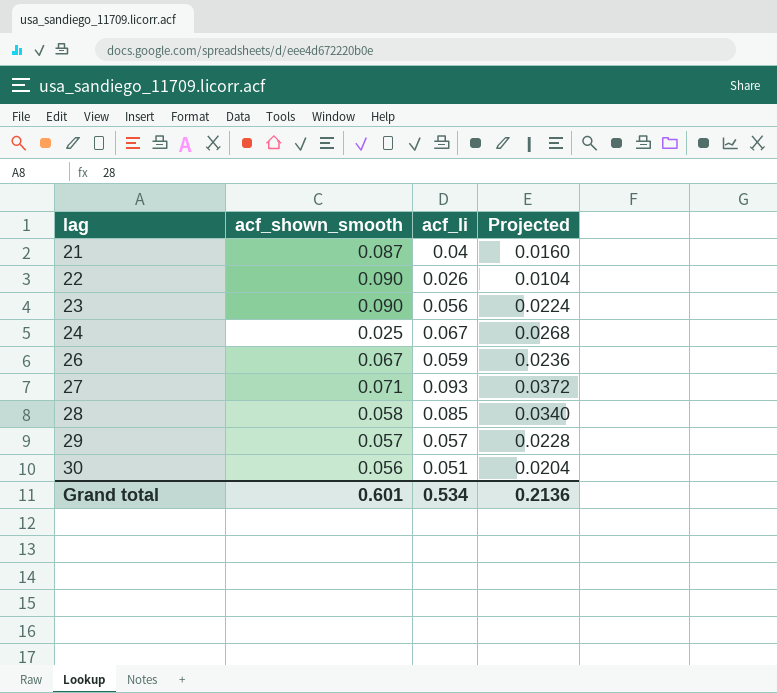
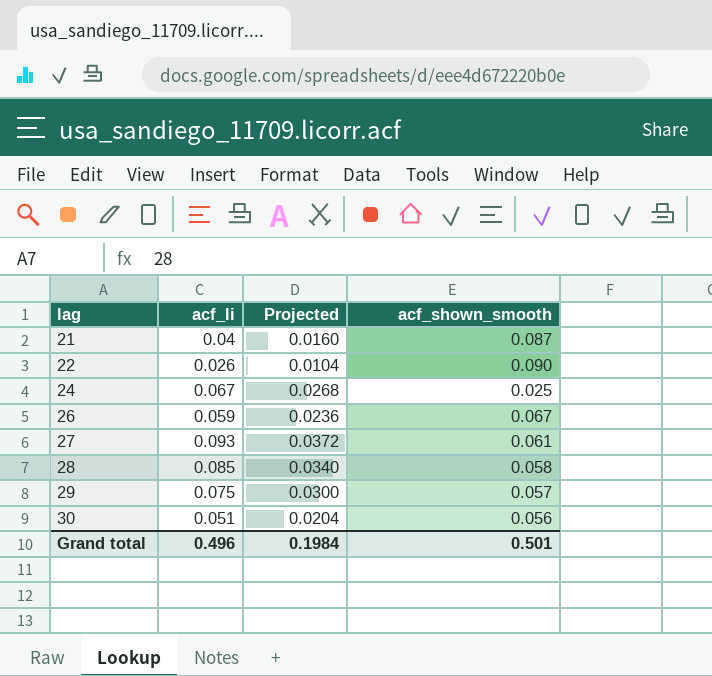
column acf_shown_smooth | position: 2 -> 4
row 23: 0.090 | 0.056 | 0.0224 -> none
27 | acf_shown_smooth: 0.071 -> 0.061
29 | acf_li: 0.057 -> 0.075
29 | Projected: 0.0228 -> 0.0300
Grand total | acf_li: 0.534 -> 0.496
Grand total | Projected: 0.2136 -> 0.1984
Grand total | acf_shown_smooth: 0.601 -> 0.501

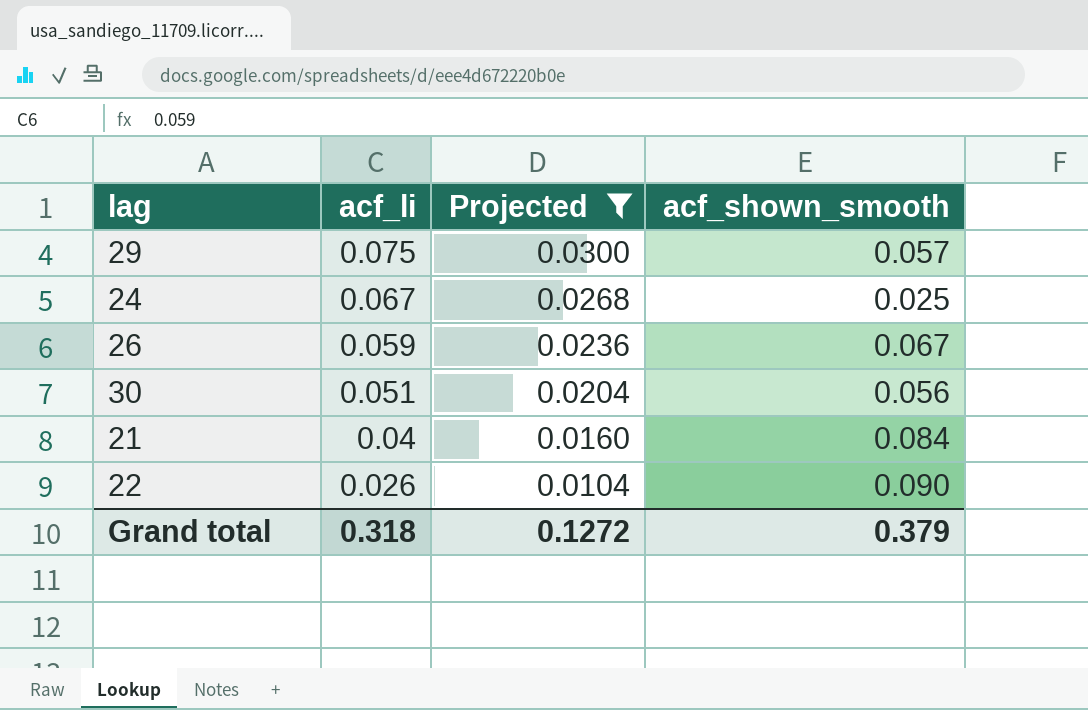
filter: none -> Projected <= 0.0300
row order: lag ascending -> acf_li descending
21 | acf_shown_smooth: 0.087 -> 0.084
Grand total | acf_li: 0.496 -> 0.318
Grand total | Projected: 0.1984 -> 0.1272
Grand total | acf_shown_smooth: 0.501 -> 0.379

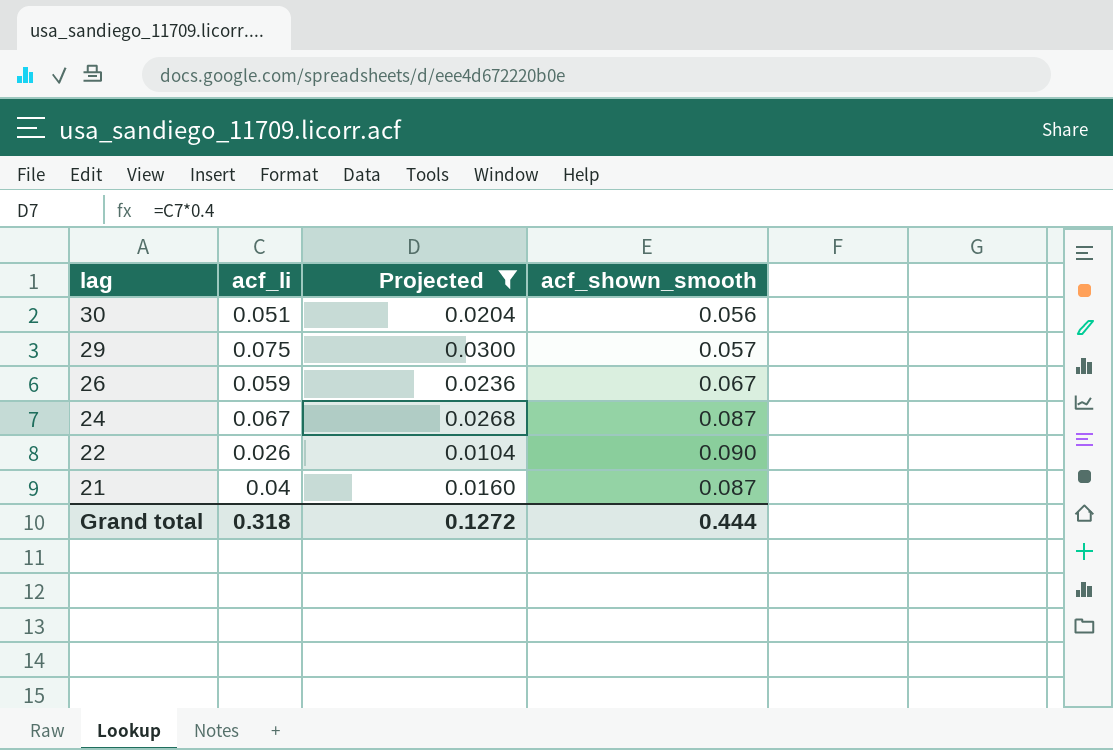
row order: acf_li descending -> lag descending
24 | acf_shown_smooth: 0.025 -> 0.087
21 | acf_shown_smooth: 0.084 -> 0.087
Grand total | acf_shown_smooth: 0.379 -> 0.444

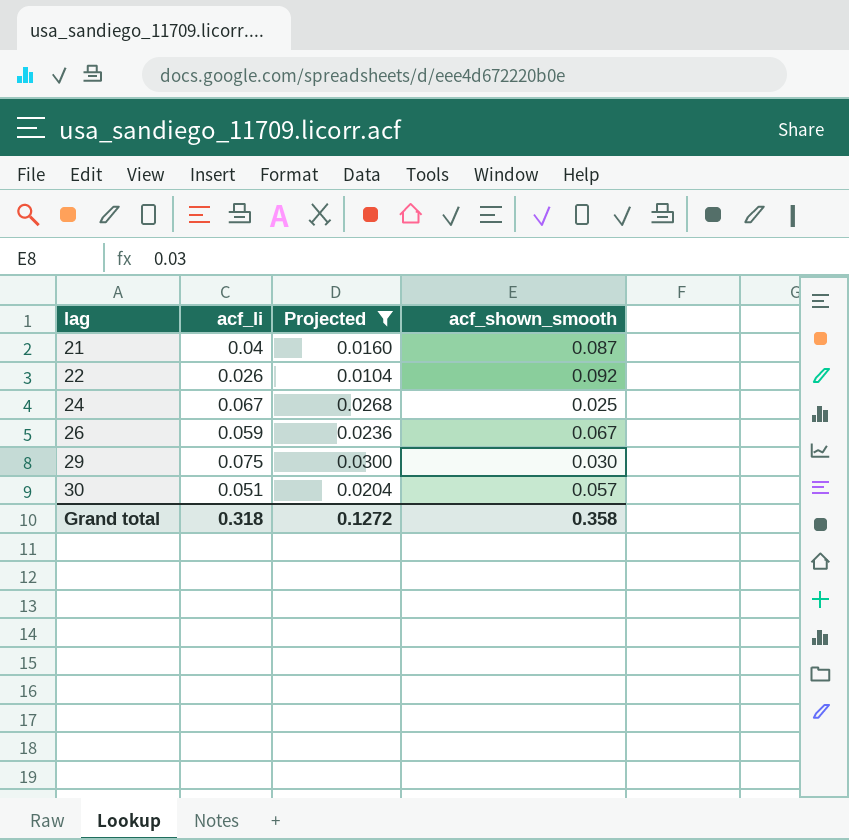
row order: lag descending -> lag ascending
22 | acf_shown_smooth: 0.090 -> 0.092
24 | acf_shown_smooth: 0.087 -> 0.025
29 | acf_shown_smooth: 0.057 -> 0.030
30 | acf_shown_smooth: 0.056 -> 0.057
Grand total | acf_shown_smooth: 0.444 -> 0.358

